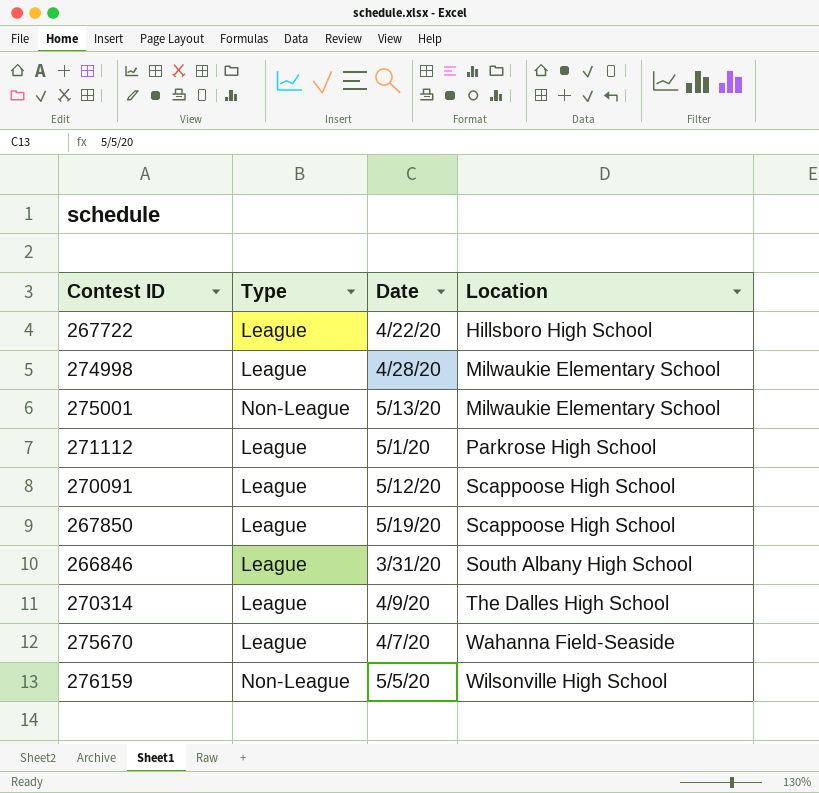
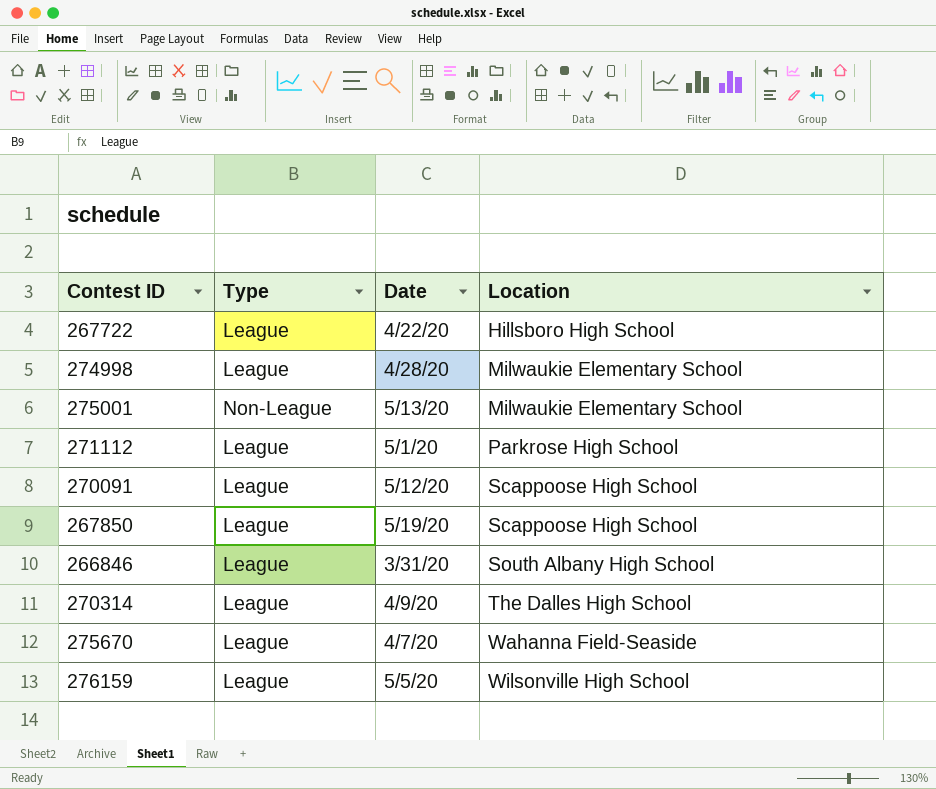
276159 | Type: Non-League -> League

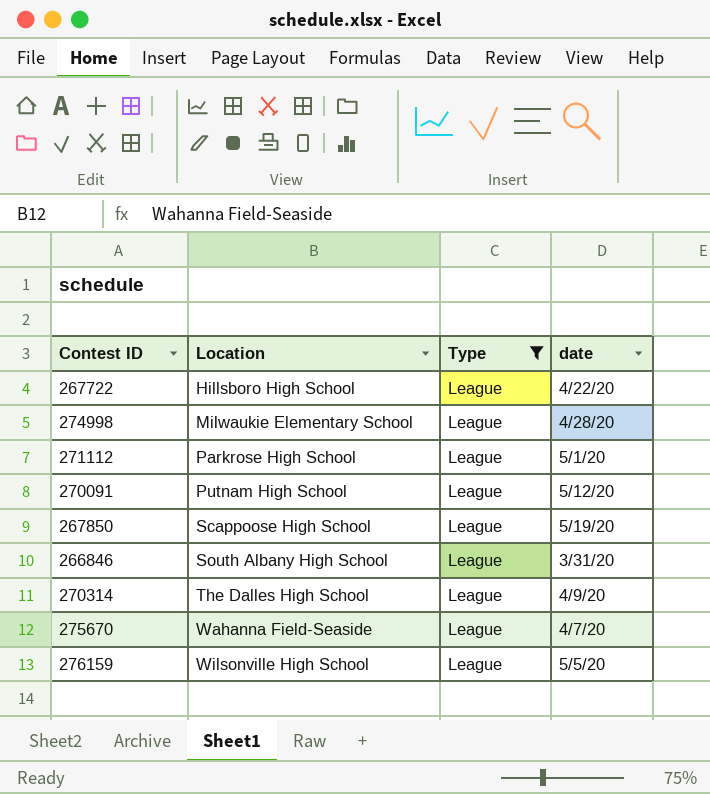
filter: none -> Type = League
column Location | position: 4 -> 2
column name: Date -> date
270091 | Location: Scappoose High School -> Putnam High School

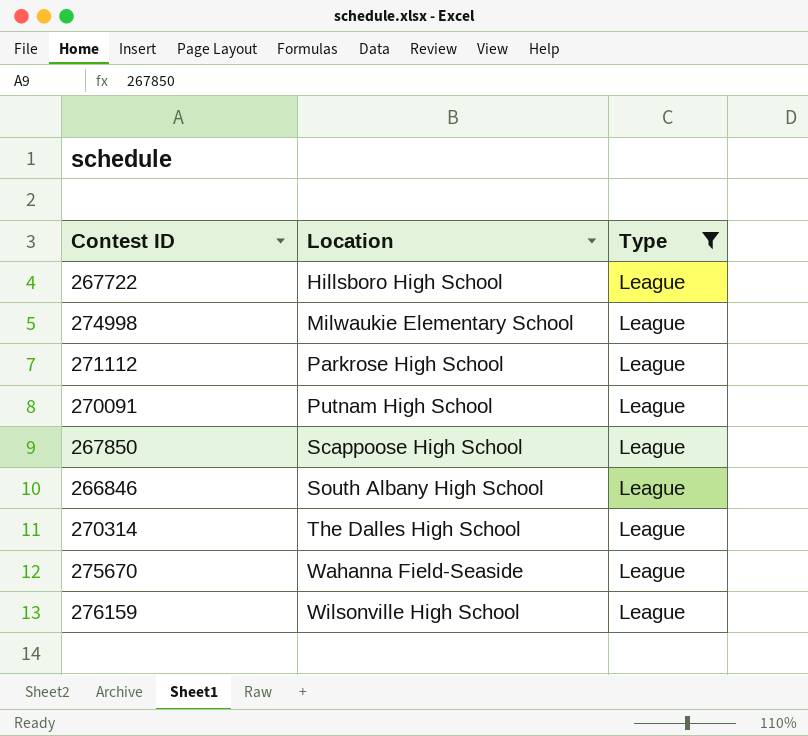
column date | position: 4 -> none

